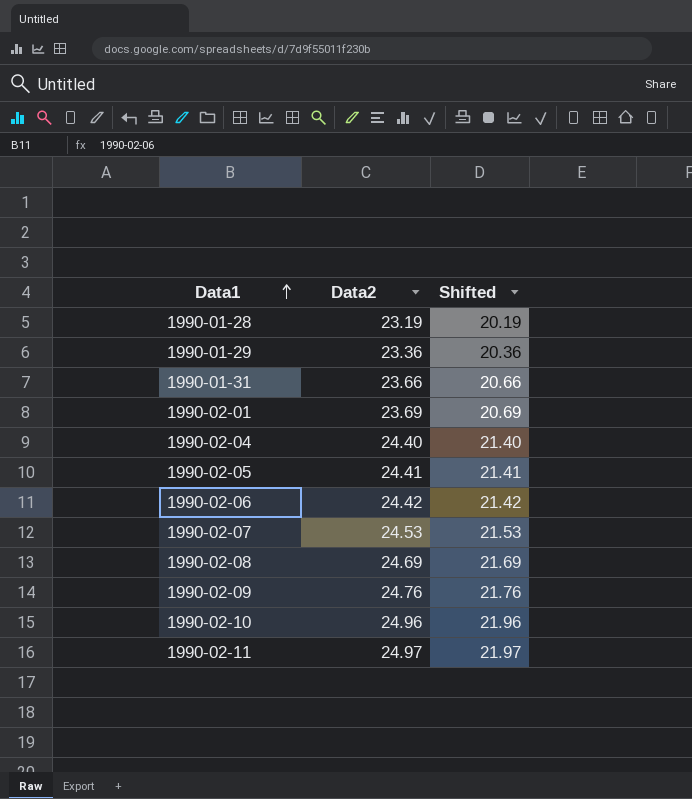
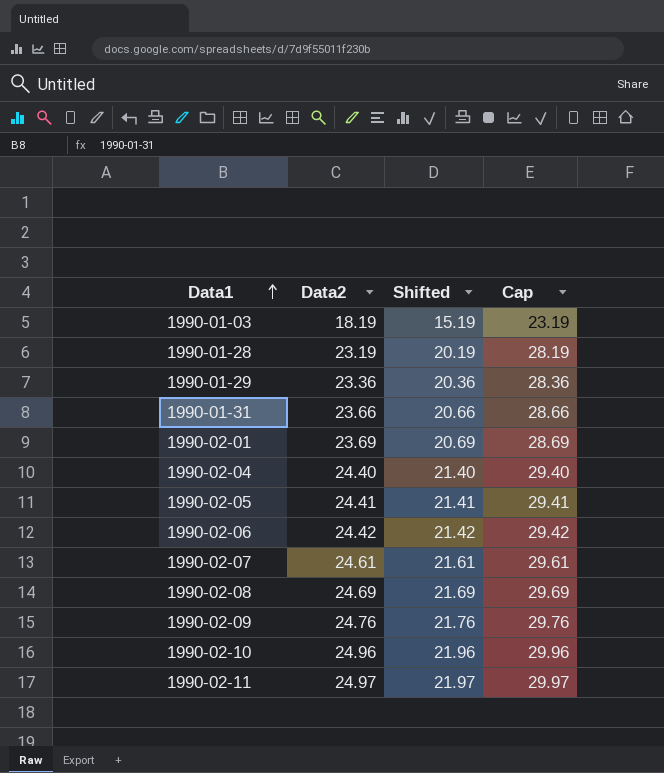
column Cap | formula: none -> [Data2] + 5
row 1990-01-03: none -> 18.19 | 15.19 | 23.19
1990-02-07 | Data2: 24.53 -> 24.61
1990-02-07 | Shifted: 21.53 -> 21.61

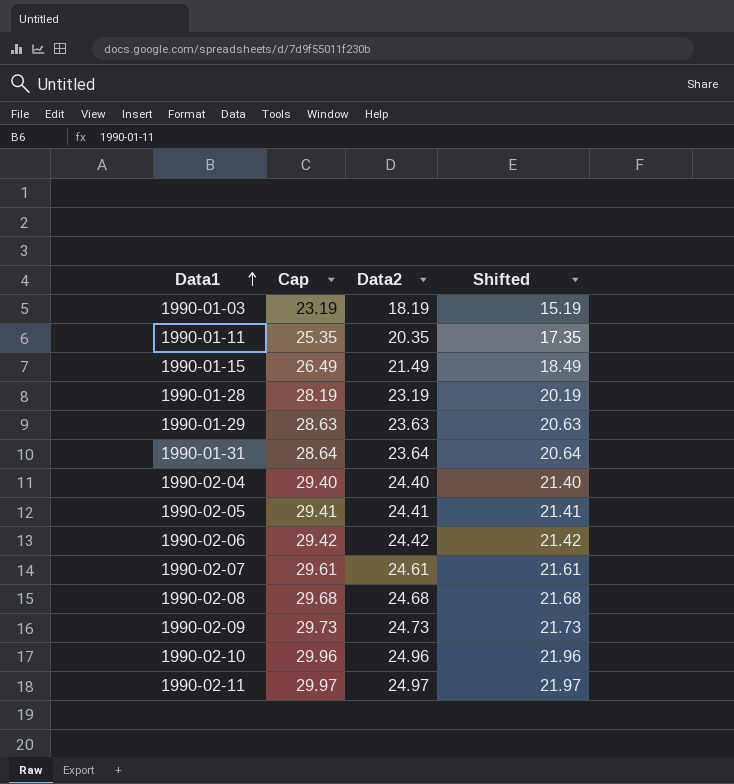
column Cap | position: 4 -> 2
row 1990-02-01: 23.69 | 20.69 | 28.69 -> none
row 1990-01-11: none -> 25.35 | 20.35 | 17.35
row 1990-01-15: none -> 26.49 | 21.49 | 18.49
1990-01-29 | Cap: 28.36 -> 28.63
1990-01-29 | Data2: 23.36 -> 23.63
1990-01-29 | Shifted: 20.36 -> 20.63
1990-01-31 | Cap: 28.66 -> 28.64
1990-01-31 | Data2: 23.66 -> 23.64
1990-01-31 | Shifted: 20.66 -> 20.64
1990-02-08 | Cap: 29.69 -> 29.68
1990-02-08 | Data2: 24.69 -> 24.68
1990-02-08 | Shifted: 21.69 -> 21.68
1990-02-09 | Cap: 29.76 -> 29.73
1990-02-09 | Data2: 24.76 -> 24.73
1990-02-09 | Shifted: 21.76 -> 21.73

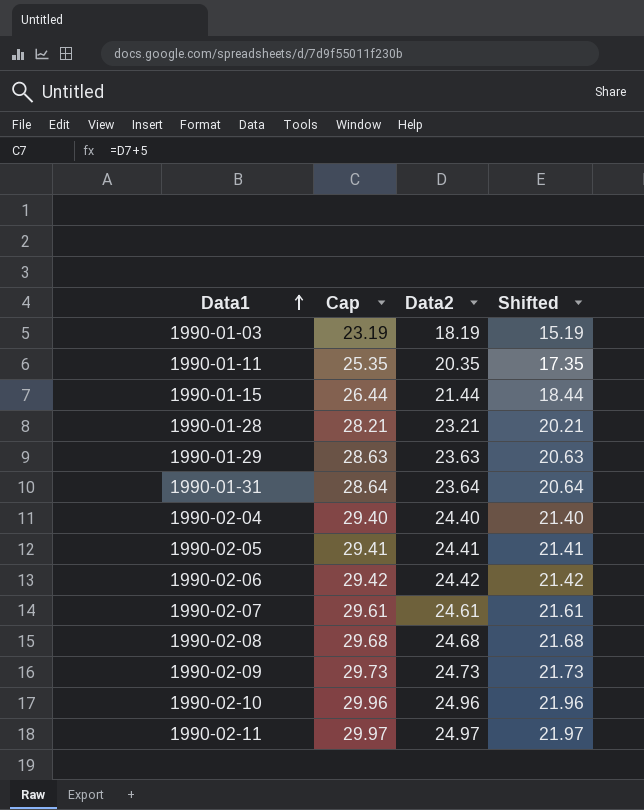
1990-01-15 | Cap: 26.49 -> 26.44
1990-01-15 | Data2: 21.49 -> 21.44
1990-01-15 | Shifted: 18.49 -> 18.44
1990-01-28 | Cap: 28.19 -> 28.21
1990-01-28 | Data2: 23.19 -> 23.21
1990-01-28 | Shifted: 20.19 -> 20.21

